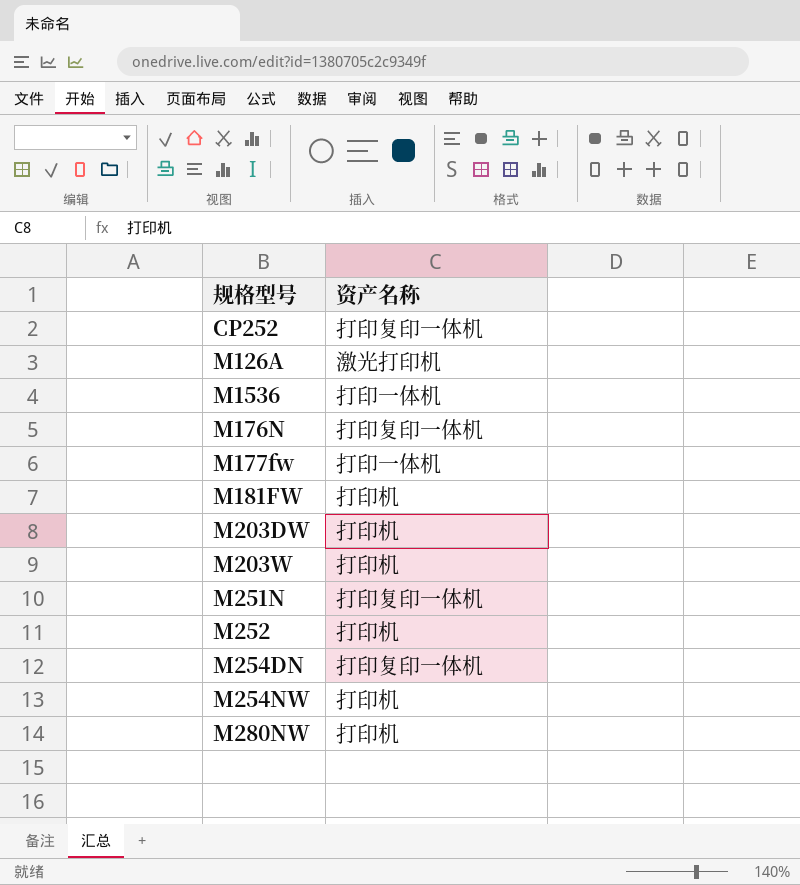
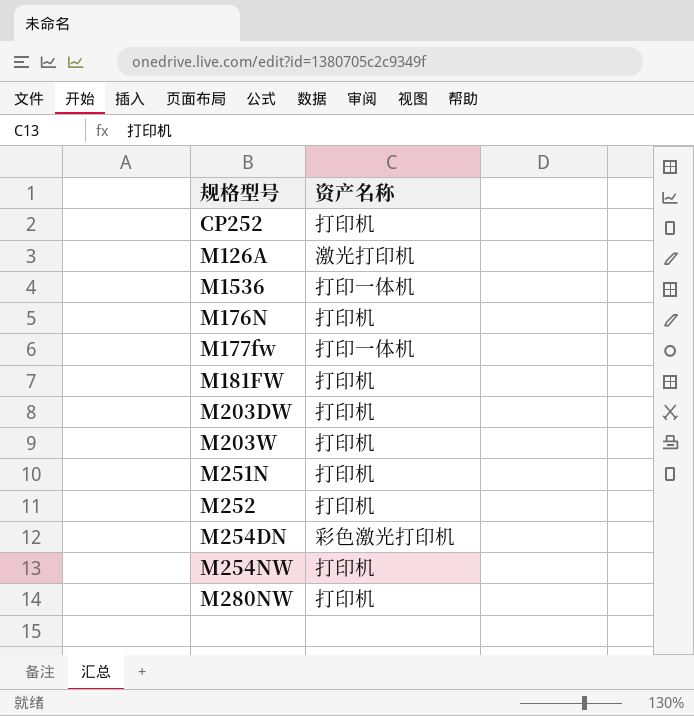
CP252 | 资产名称: 打印复印一体机 -> 打印机
M176N | 资产名称: 打印复印一体机 -> 打印机
M251N | 资产名称: 打印复印一体机 -> 打印机
M254DN | 资产名称: 打印复印一体机 -> 彩色激光打印机

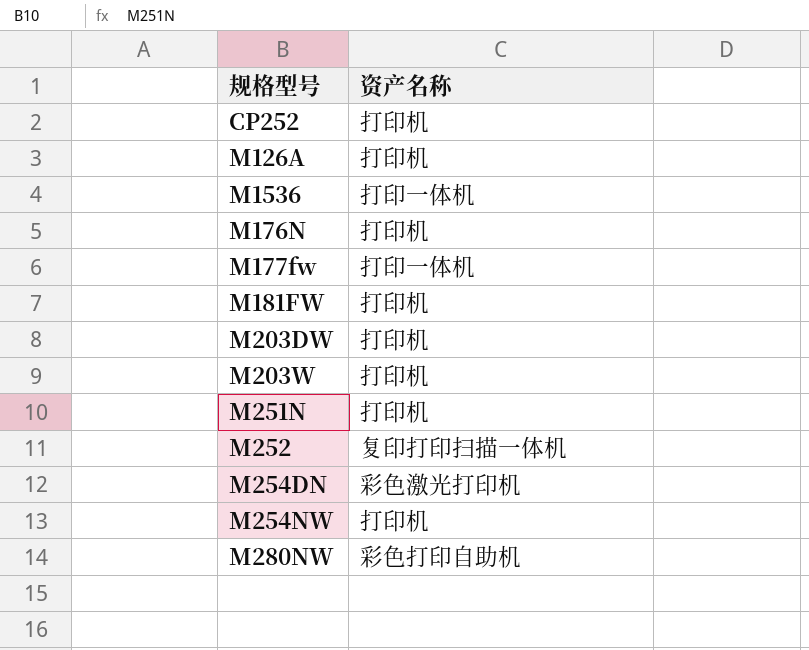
M126A | 资产名称: 激光打印机 -> 打印机
M252 | 资产名称: 打印机 -> 复印打印扫描一体机
M280NW | 资产名称: 打印机 -> 彩色打印自助机

